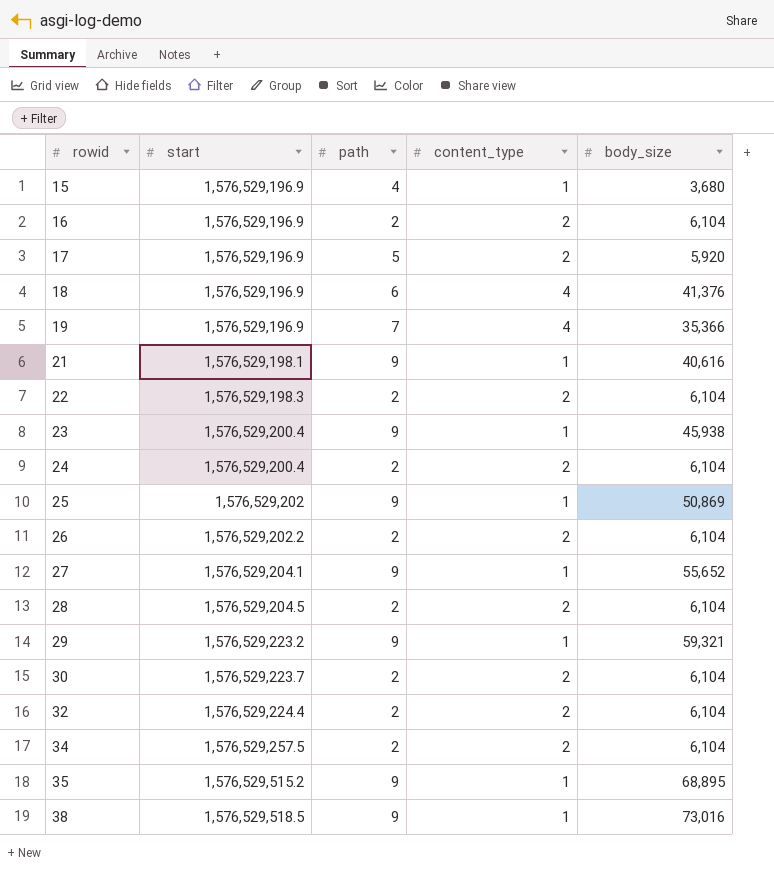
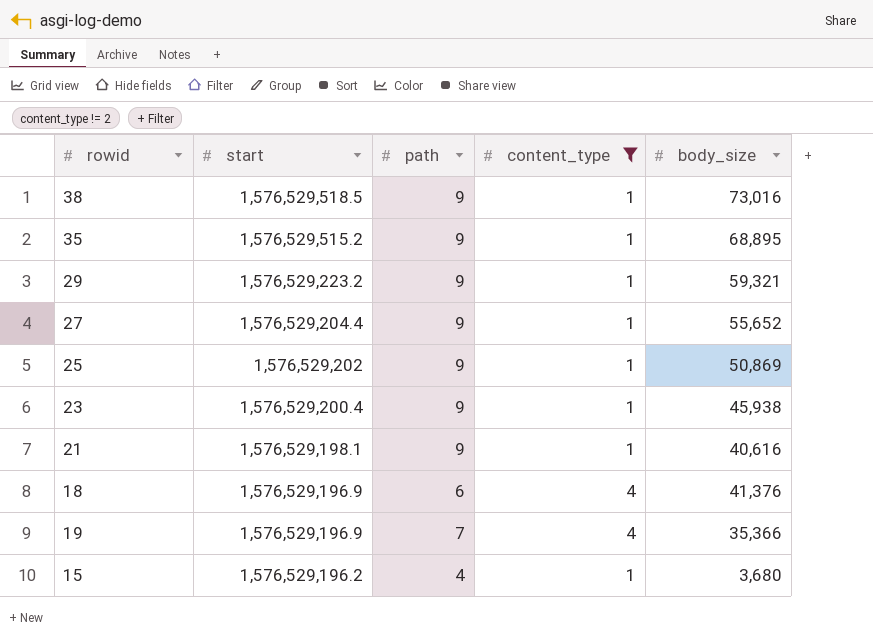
filter: none -> content_type != 2
row order: rowid ascending -> start descending
27 | start: 1,576,529,204.1 -> 1,576,529,204.4
15 | start: 1,576,529,196.9 -> 1,576,529,196.2

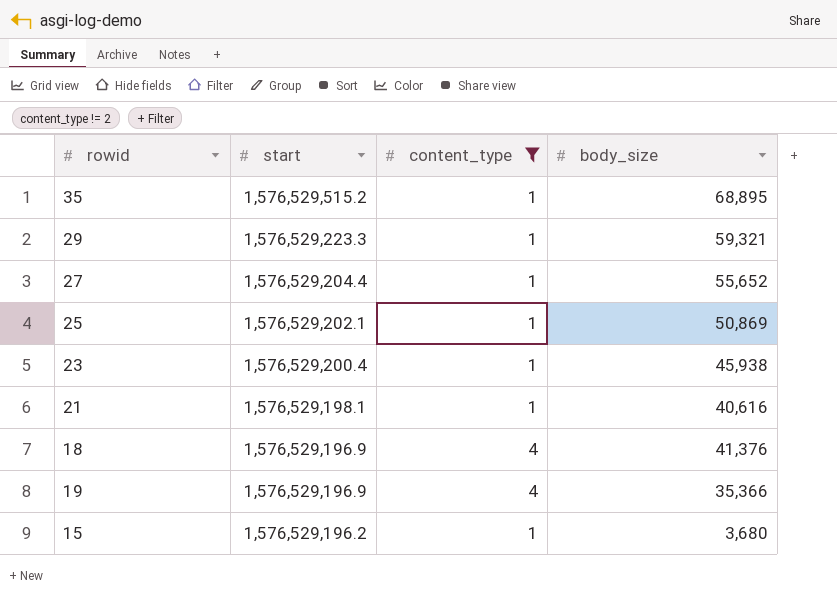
column path | position: 3 -> none
row 38: 1,576,529,518.5 | 9 | 1 | 73,016 -> none
29 | start: 1,576,529,223.2 -> 1,576,529,223.3
25 | start: 1,576,529,202 -> 1,576,529,202.1

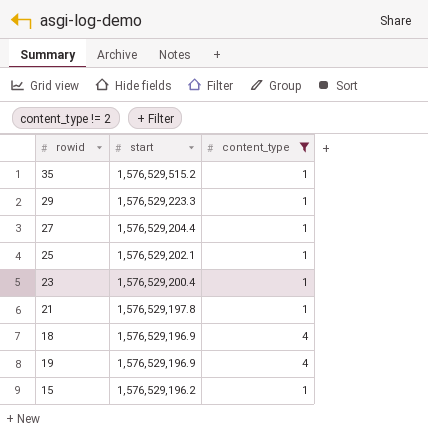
column body_size | position: 4 -> none
21 | start: 1,576,529,198.1 -> 1,576,529,197.8

